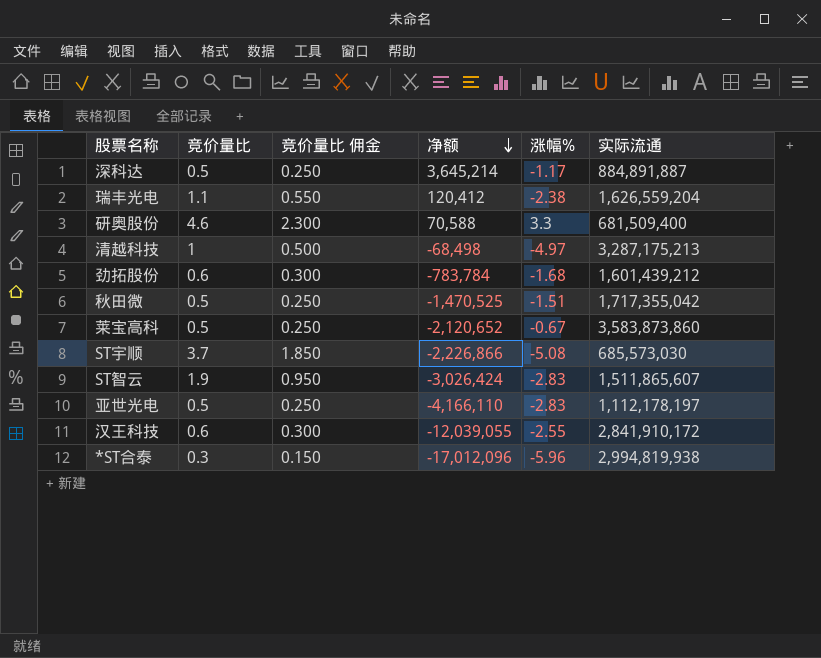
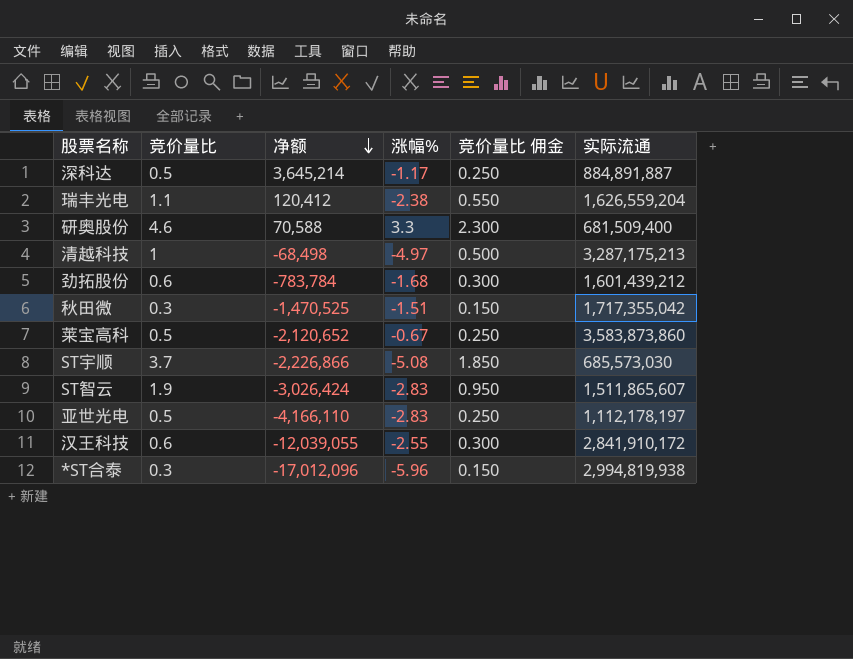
column 竞价量比 佣金 | position: 3 -> 5
秋田微 | 竞价量比: 0.5 -> 0.3
秋田微 | 竞价量比 佣金: 0.250 -> 0.150

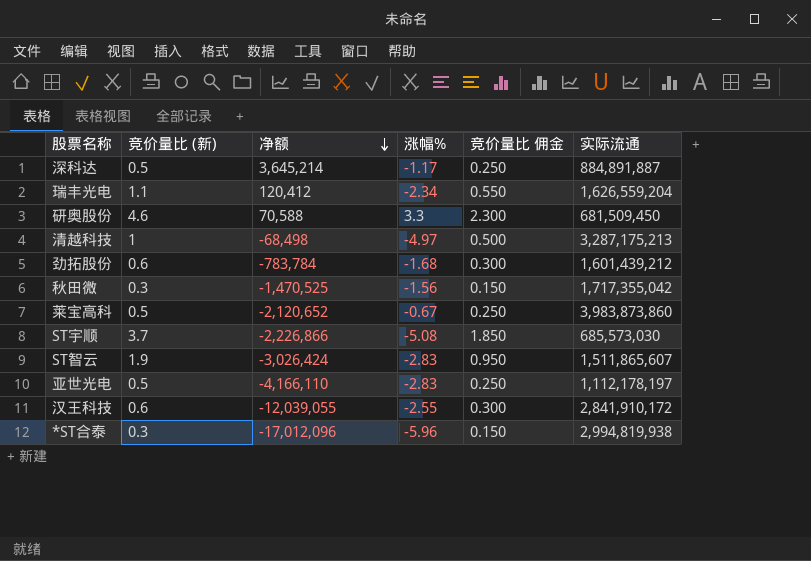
column name: 竞价量比 -> 竞价量比 (新)
瑞丰光电 | 涨幅%: -2.38 -> -2.34
研奥股份 | 实际流通: 681,509,400 -> 681,509,450
秋田微 | 涨幅%: -1.51 -> -1.56
莱宝高科 | 实际流通: 3,583,873,860 -> 3,983,873,860

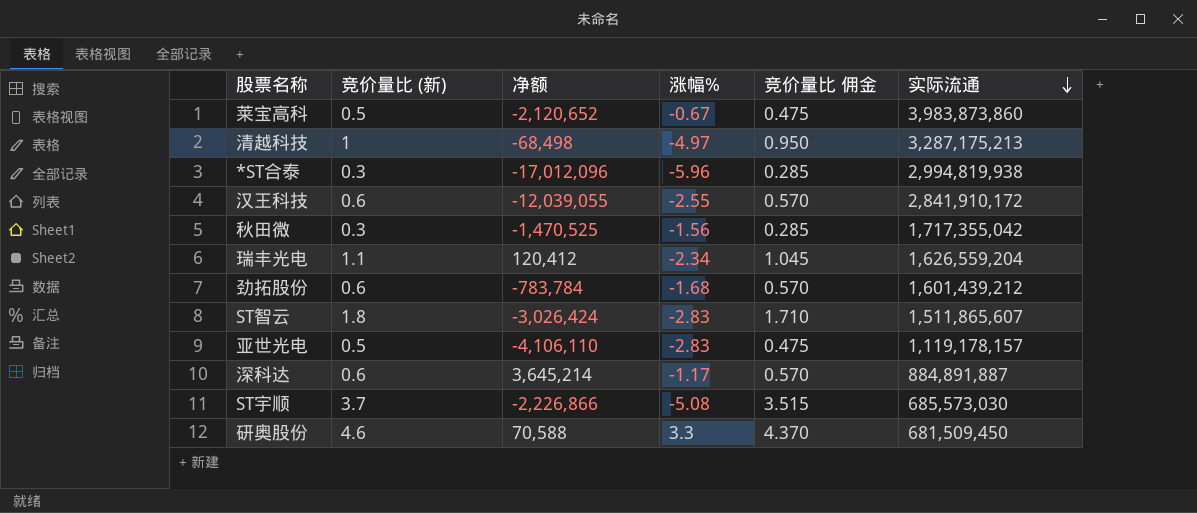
row order: 净额 descending -> 实际流通 descending
column 竞价量比 佣金 | formula: [竞价量比 (新)] * 0.5 -> [竞价量比 (新)] * 0.95
ST智云 | 竞价量比 (新): 1.9 -> 1.8
亚世光电 | 净额: -4,166,110 -> -4,106,110
亚世光电 | 实际流通: 1,112,178,197 -> 1,119,178,157
深科达 | 竞价量比 (新): 0.5 -> 0.6

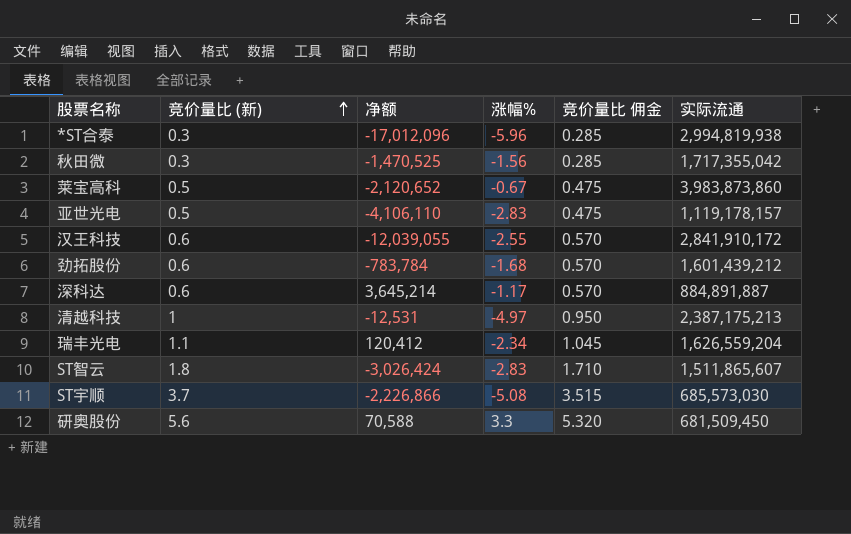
row order: 实际流通 descending -> 竞价量比 (新) ascending
清越科技 | 净额: -68,498 -> -12,531
清越科技 | 实际流通: 3,287,175,213 -> 2,387,175,213
研奥股份 | 竞价量比 (新): 4.6 -> 5.6
研奥股份 | 竞价量比 佣金: 4.370 -> 5.320

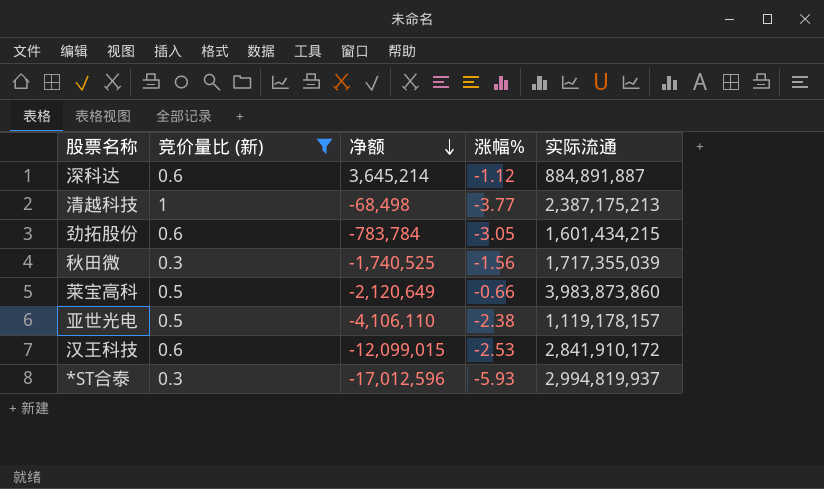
filter: none -> 竞价量比 (新) <= 1
row order: 竞价量比 (新) ascending -> 净额 descending
column 竞价量比 佣金 | formula: [竞价量比 (新)] * 0.95 -> none
深科达 | 涨幅%: -1.17 -> -1.12
清越科技 | 净额: -12,531 -> -68,498
清越科技 | 涨幅%: -4.97 -> -3.77
劲拓股份 | 涨幅%: -1.68 -> -3.05
劲拓股份 | 实际流通: 1,601,439,212 -> 1,601,434,215
秋田微 | 净额: -1,470,525 -> -1,740,525
秋田微 | 实际流通: 1,717,355,042 -> 1,717,355,039
莱宝高科 | 净额: -2,120,652 -> -2,120,649
莱宝高科 | 涨幅%: -0.67 -> -0.66
亚世光电 | 涨幅%: -2.83 -> -2.38
汉王科技 | 净额: -12,039,055 -> -12,099,015
汉王科技 | 涨幅%: -2.55 -> -2.53
*ST合泰 | 净额: -17,012,096 -> -17,012,596
*ST合泰 | 涨幅%: -5.96 -> -5.93
*ST合泰 | 实际流通: 2,994,819,938 -> 2,994,819,937

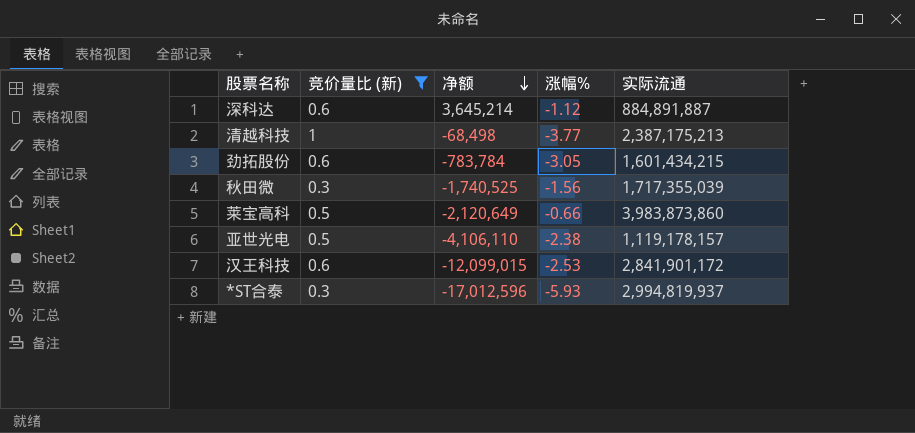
汉王科技 | 实际流通: 2,841,910,172 -> 2,841,901,172

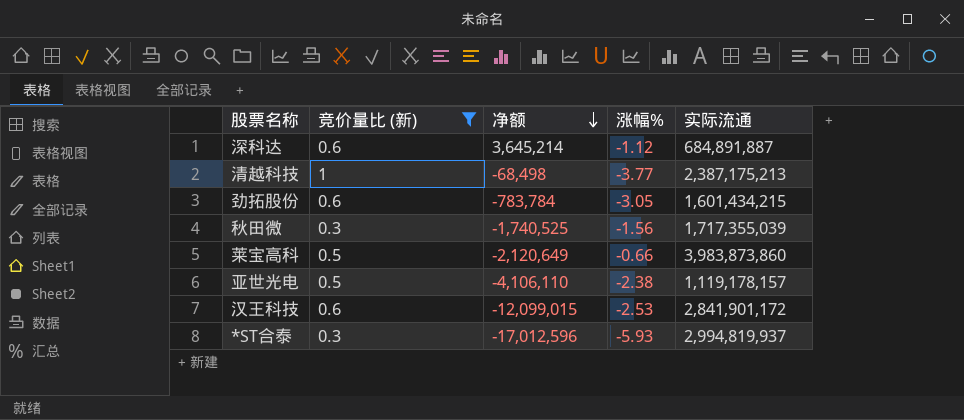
深科达 | 实际流通: 884,891,887 -> 684,891,887

